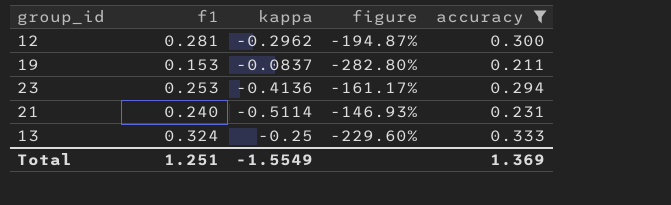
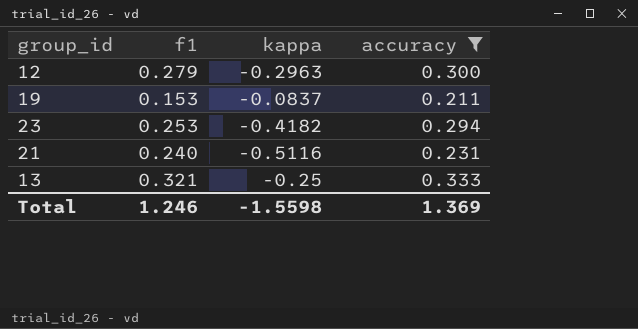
column figure | formula: ([f1] - [kappa]) / [kappa] -> none
12 | f1: 0.281 -> 0.279
12 | kappa: -0.2962 -> -0.2963
23 | kappa: -0.4136 -> -0.4182
21 | kappa: -0.5114 -> -0.5116
13 | f1: 0.324 -> 0.321
Total | f1: 1.251 -> 1.246
Total | kappa: -1.5549 -> -1.5598

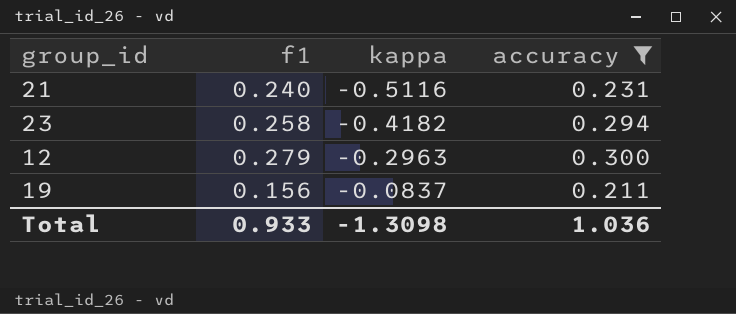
row order: none -> kappa ascending
row 13: 0.321 | -0.25 | 0.333 -> none
23 | f1: 0.253 -> 0.258
19 | f1: 0.153 -> 0.156
Total | f1: 1.246 -> 0.933
Total | kappa: -1.5598 -> -1.3098
Total | accuracy: 1.369 -> 1.036

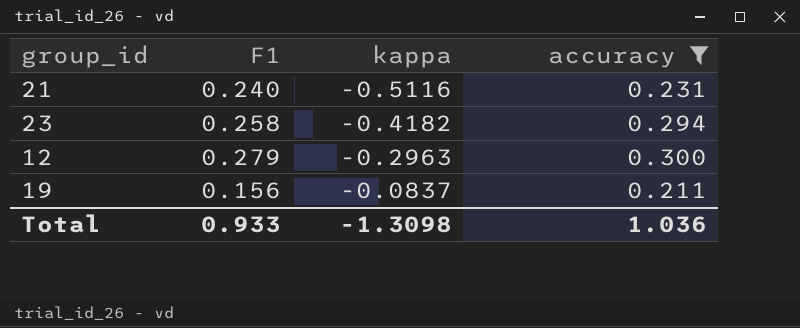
column name: f1 -> F1

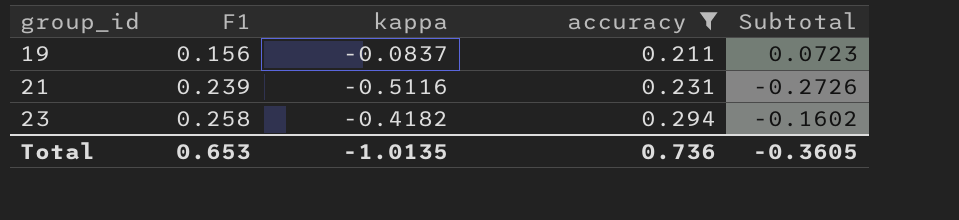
row order: kappa ascending -> group_id ascending
column Subtotal | formula: none -> [F1] + [kappa]
row 12: 0.279 | -0.2963 | 0.300 -> none
21 | F1: 0.240 -> 0.239
Total | F1: 0.933 -> 0.653
Total | kappa: -1.3098 -> -1.0135
Total | accuracy: 1.036 -> 0.736

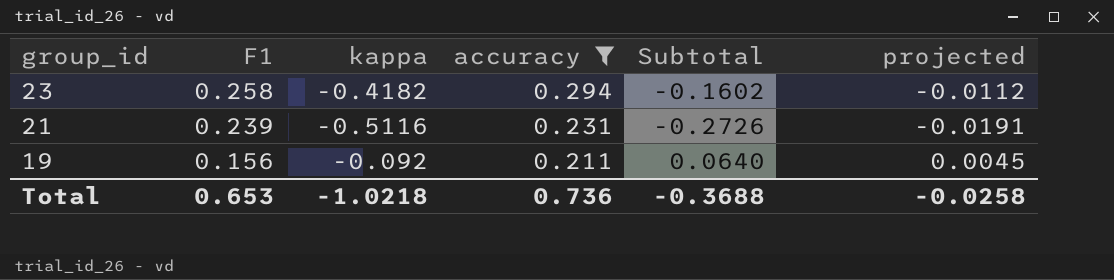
row order: group_id ascending -> group_id descending
column projected | formula: none -> [Subtotal] * 0.07
19 | kappa: -0.0837 -> -0.092
19 | Subtotal: 0.0723 -> 0.0640
Total | kappa: -1.0135 -> -1.0218
Total | Subtotal: -0.3605 -> -0.3688

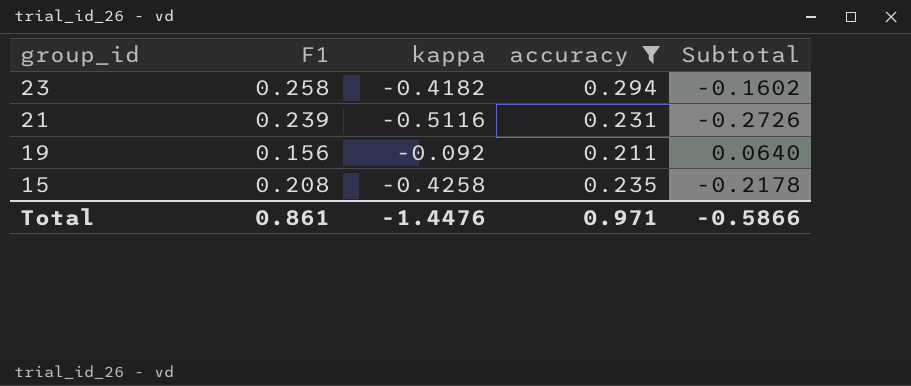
column projected | formula: [Subtotal] * 0.07 -> none
row 15: none -> 0.208 | -0.4258 | 0.235 | -0.2178
Total | F1: 0.653 -> 0.861
Total | kappa: -1.0218 -> -1.4476
Total | accuracy: 0.736 -> 0.971
Total | Subtotal: -0.3688 -> -0.5866

